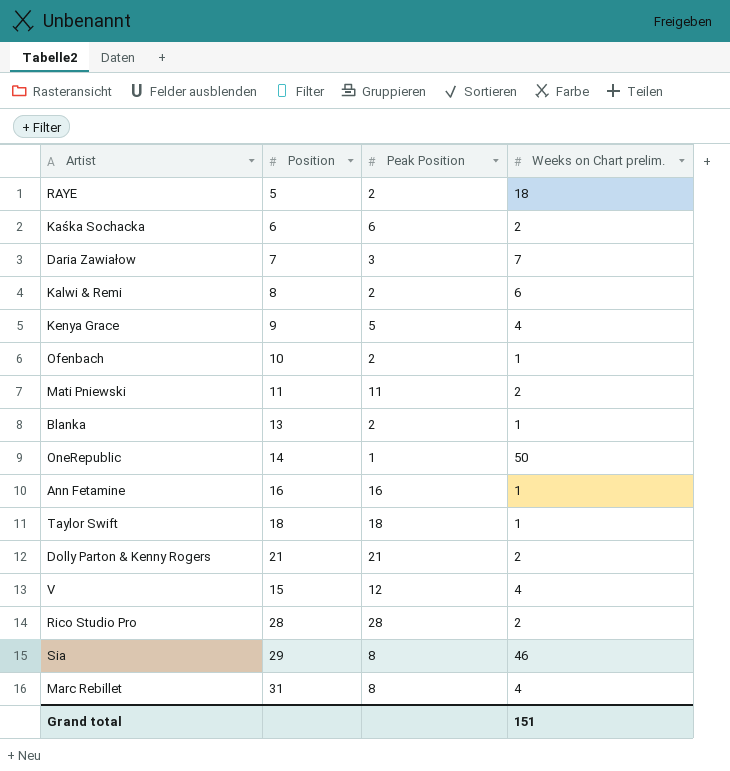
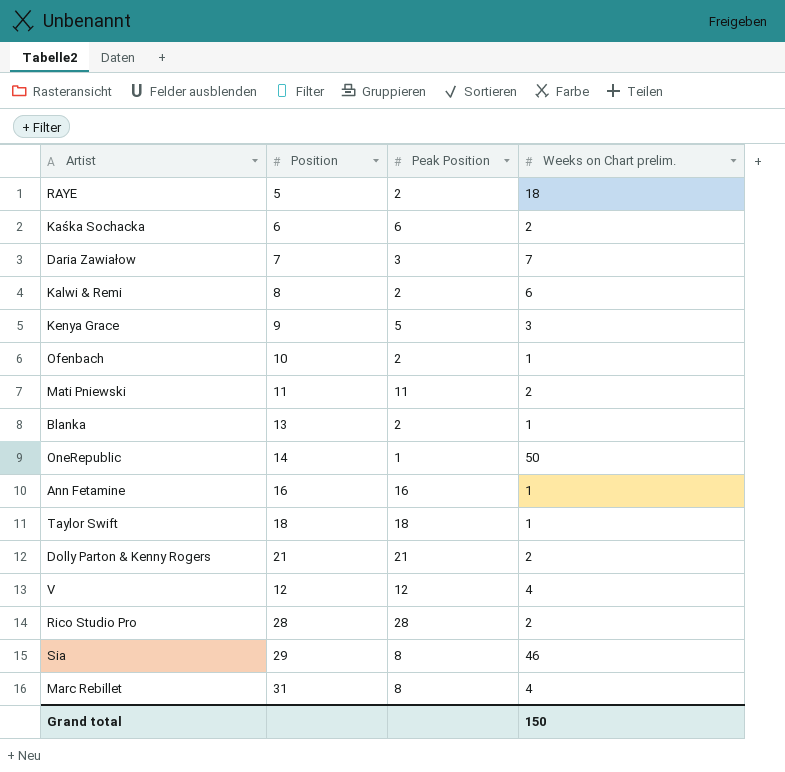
Kenya Grace | Weeks on Chart prelim.: 4 -> 3
V | Position: 15 -> 12
Grand total | Weeks on Chart prelim.: 151 -> 150

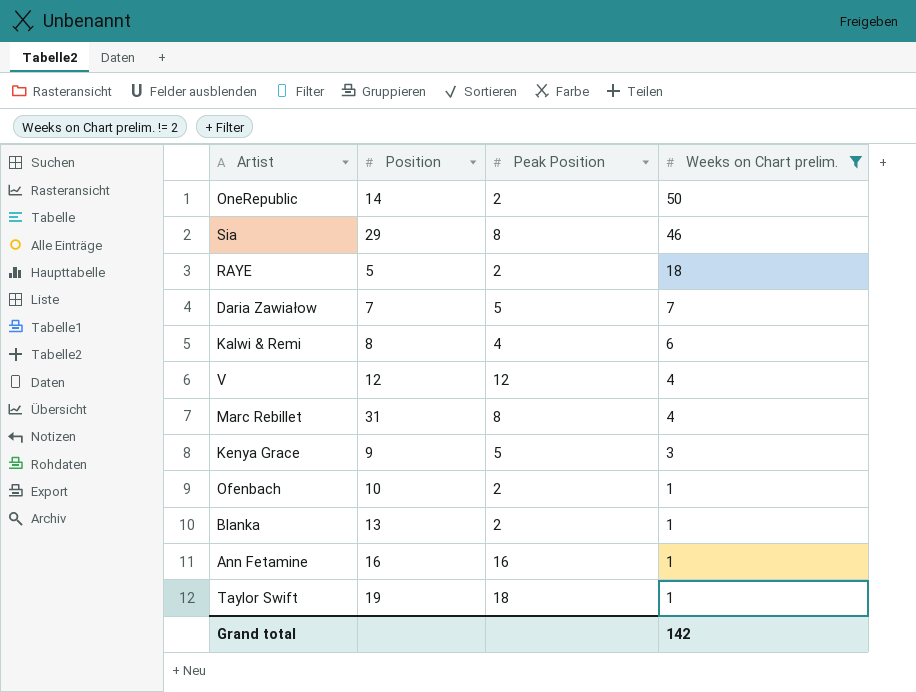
filter: none -> Weeks on Chart prelim. != 2
row order: none -> Weeks on Chart prelim. descending
OneRepublic | Peak Position: 1 -> 2
Daria Zawiałow | Peak Position: 3 -> 5
Kalwi & Remi | Peak Position: 2 -> 4
Taylor Swift | Position: 18 -> 19
Grand total | Weeks on Chart prelim.: 150 -> 142

